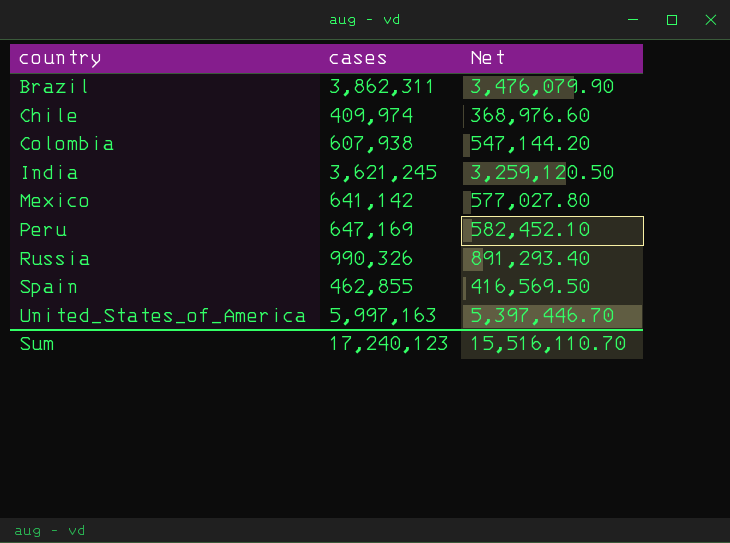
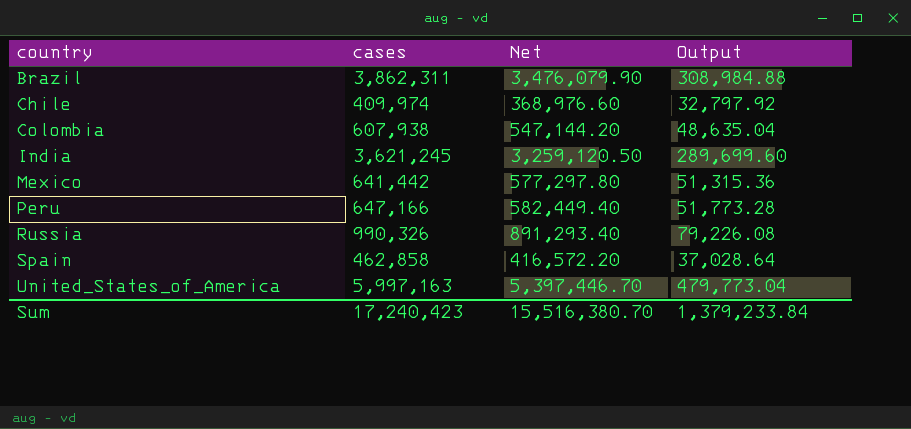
column Output | formula: none -> [cases] * 0.08
Mexico | cases: 641,142 -> 641,442
Mexico | Net: 577,027.80 -> 577,297.80
Peru | cases: 647,169 -> 647,166
Peru | Net: 582,452.10 -> 582,449.40
Spain | cases: 462,855 -> 462,858
Spain | Net: 416,569.50 -> 416,572.20
Sum | cases: 17,240,123 -> 17,240,423
Sum | Net: 15,516,110.70 -> 15,516,380.70

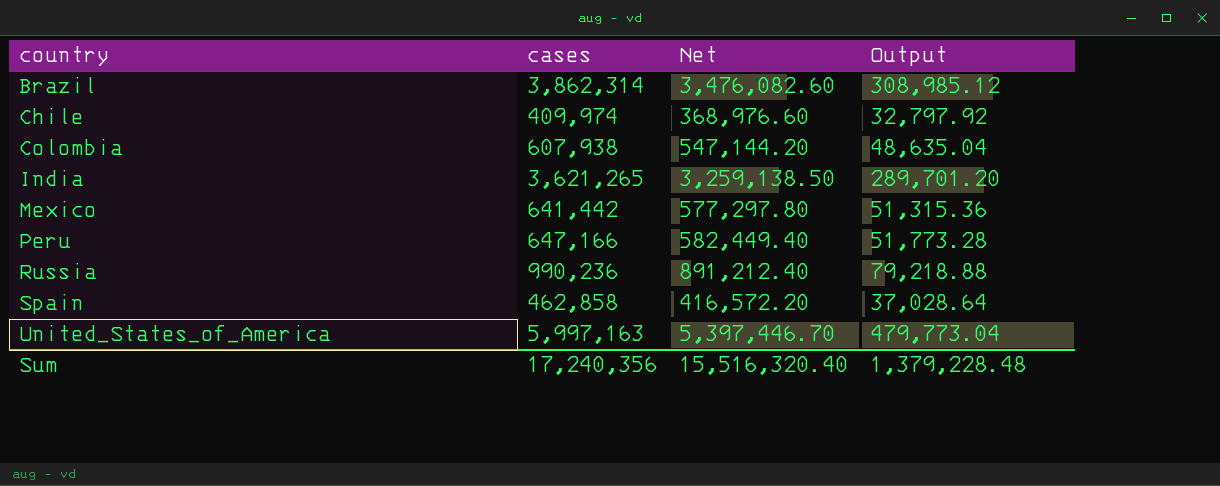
Brazil | cases: 3,862,311 -> 3,862,314
Brazil | Net: 3,476,079.90 -> 3,476,082.60
Brazil | Output: 308,984.88 -> 308,985.12
India | cases: 3,621,245 -> 3,621,265
India | Net: 3,259,120.50 -> 3,259,138.50
India | Output: 289,699.60 -> 289,701.20
Russia | cases: 990,326 -> 990,236
Russia | Net: 891,293.40 -> 891,212.40
Russia | Output: 79,226.08 -> 79,218.88
Sum | cases: 17,240,423 -> 17,240,356
Sum | Net: 15,516,380.70 -> 15,516,320.40
Sum | Output: 1,379,233.84 -> 1,379,228.48

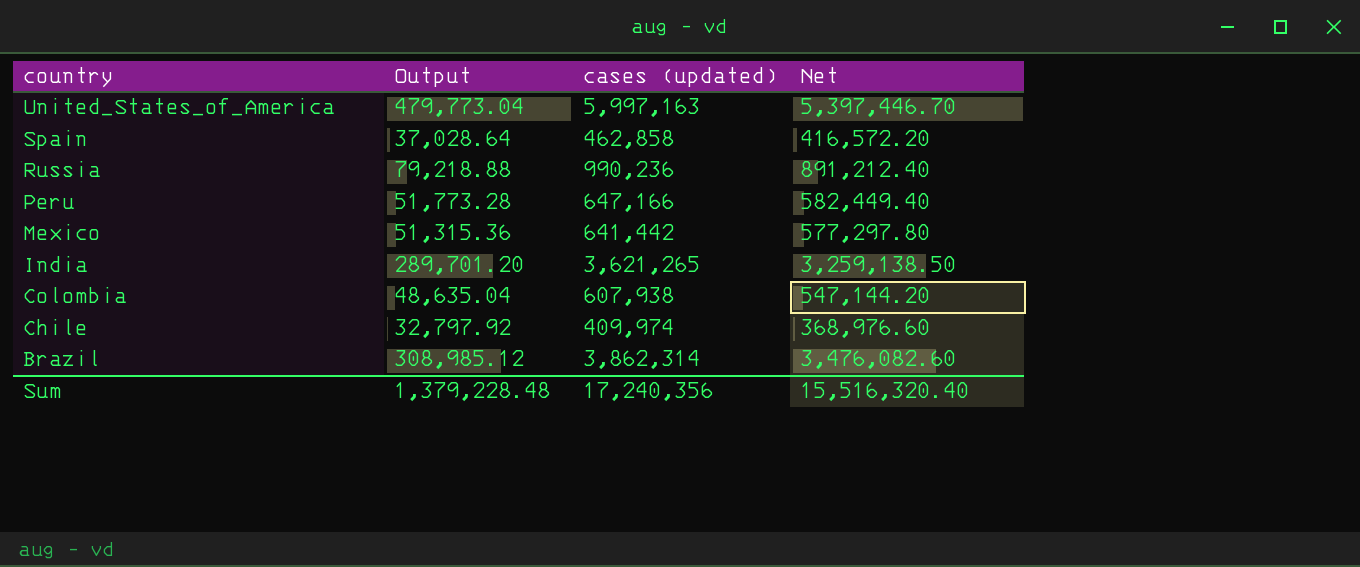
row order: country ascending -> country descending
column Output | position: 4 -> 2
column name: cases -> cases (updated)

